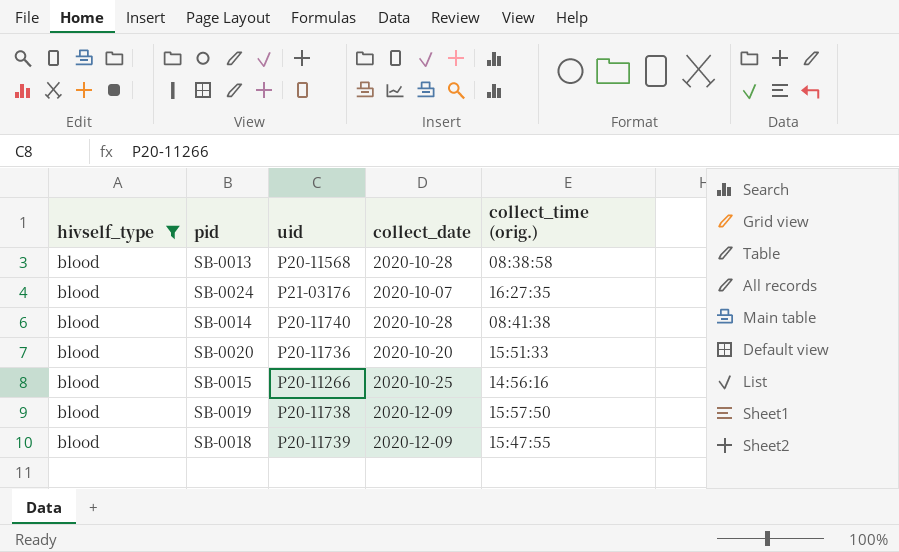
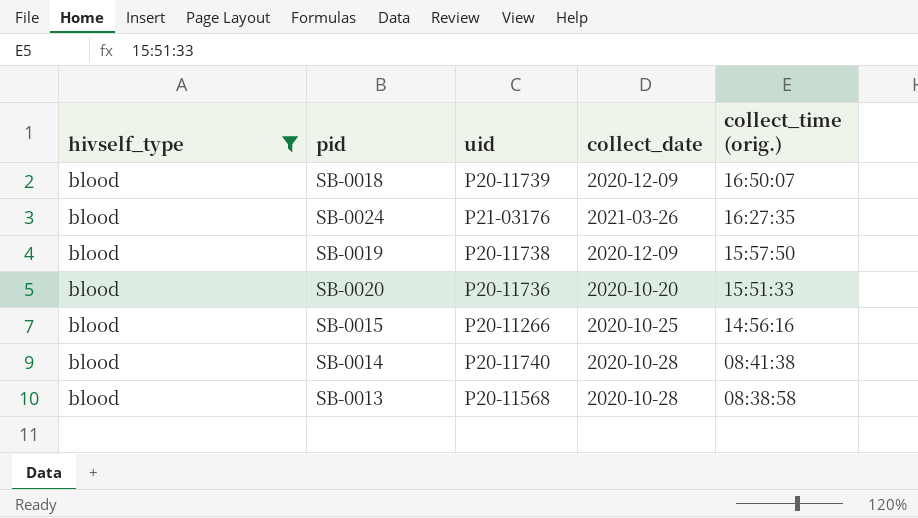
row order: none -> collect_time (orig.) descending
SB-0018 | collect_time (orig.): 15:47:55 -> 16:50:07
SB-0024 | collect_date: 2020-10-07 -> 2021-03-26

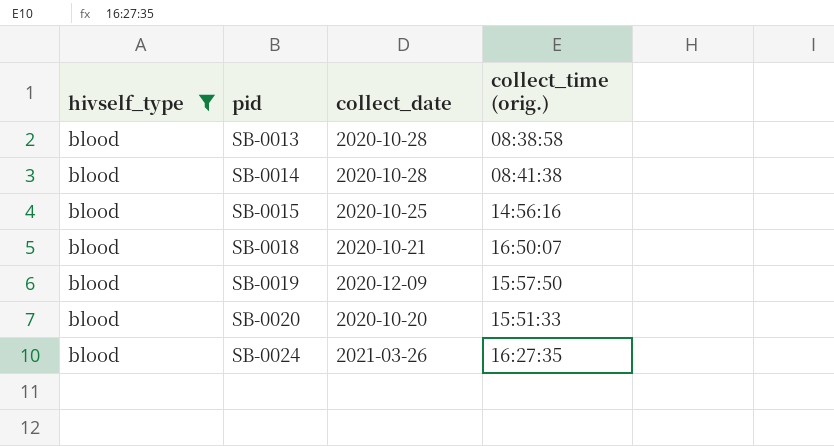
row order: collect_time (orig.) descending -> pid ascending
column uid | position: 3 -> none
SB-0018 | collect_date: 2020-12-09 -> 2020-10-21

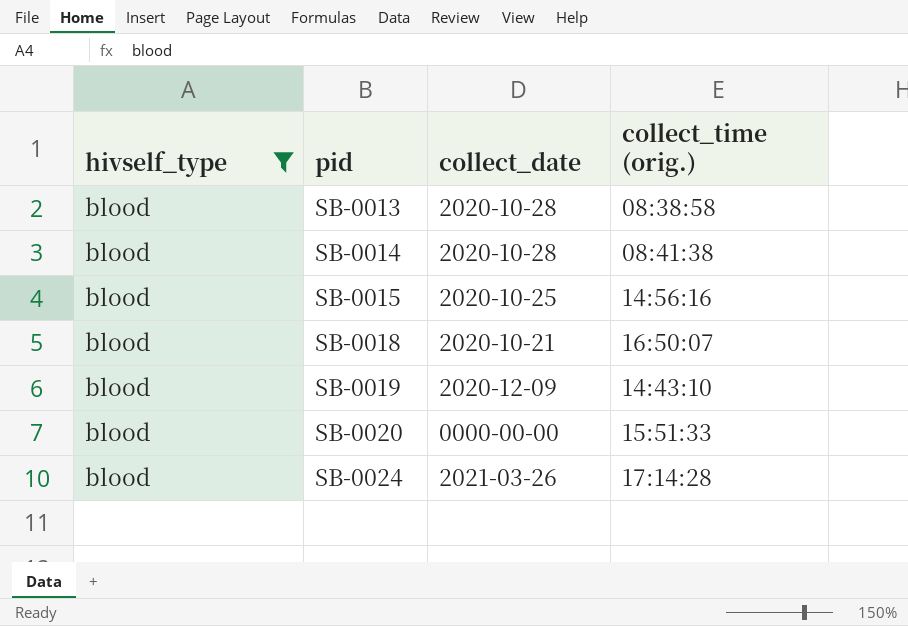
SB-0019 | collect_time (orig.): 15:57:50 -> 14:43:10
SB-0020 | collect_date: 2020-10-20 -> 0000-00-00
SB-0024 | collect_time (orig.): 16:27:35 -> 17:14:28

